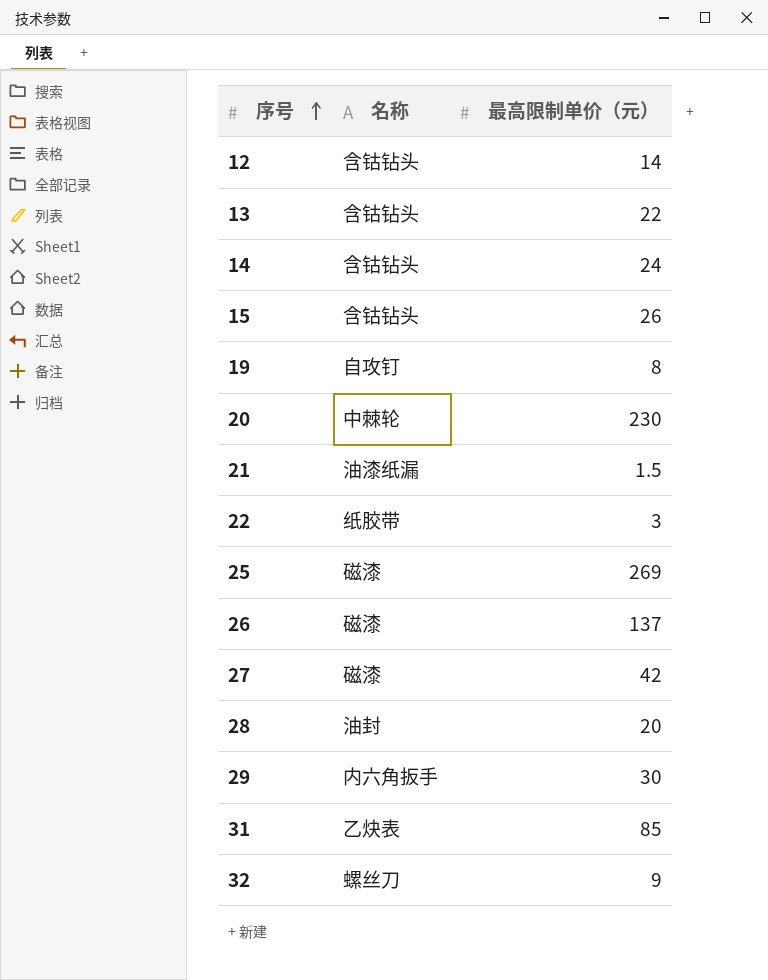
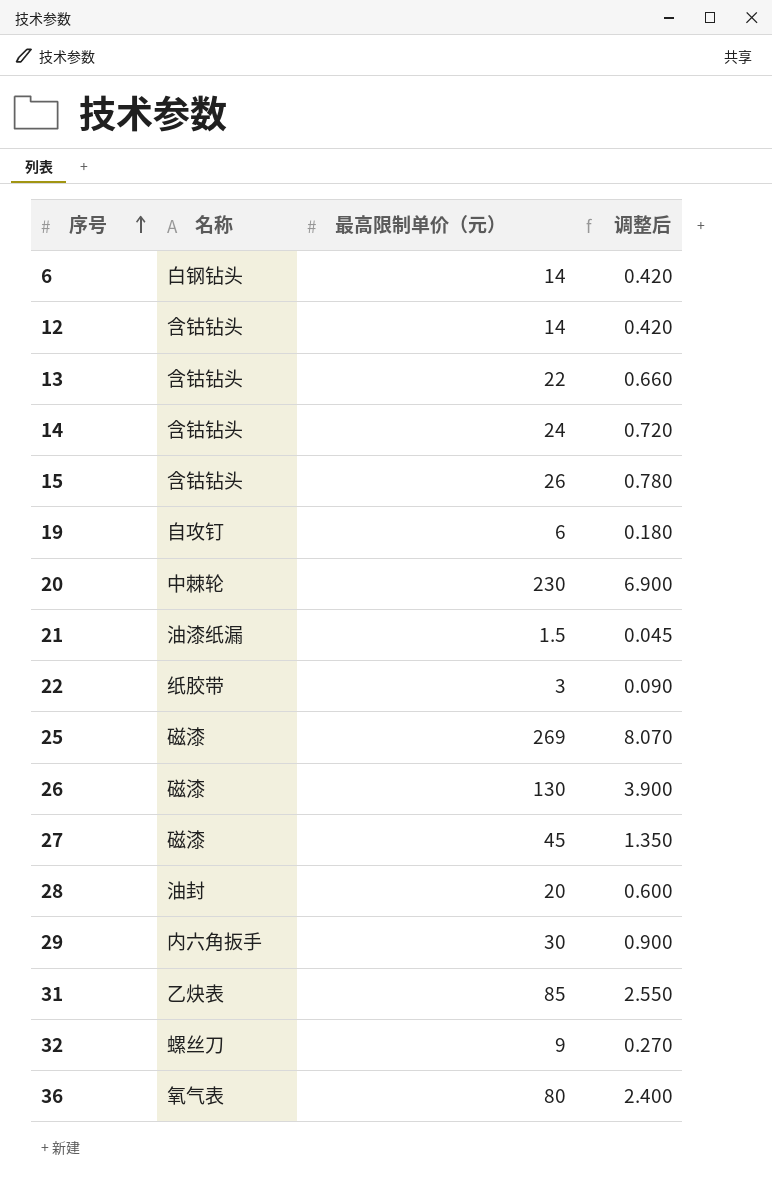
column 调整后 | formula: none -> [最高限制单价（元）] * 0.03
row 6: none -> 白钢钻头 | 14 | 0.420
19 | 最高限制单价（元）: 8 -> 6
26 | 最高限制单价（元）: 137 -> 130
27 | 最高限制单价（元）: 42 -> 45
row 36: none -> 氧气表 | 80 | 2.400

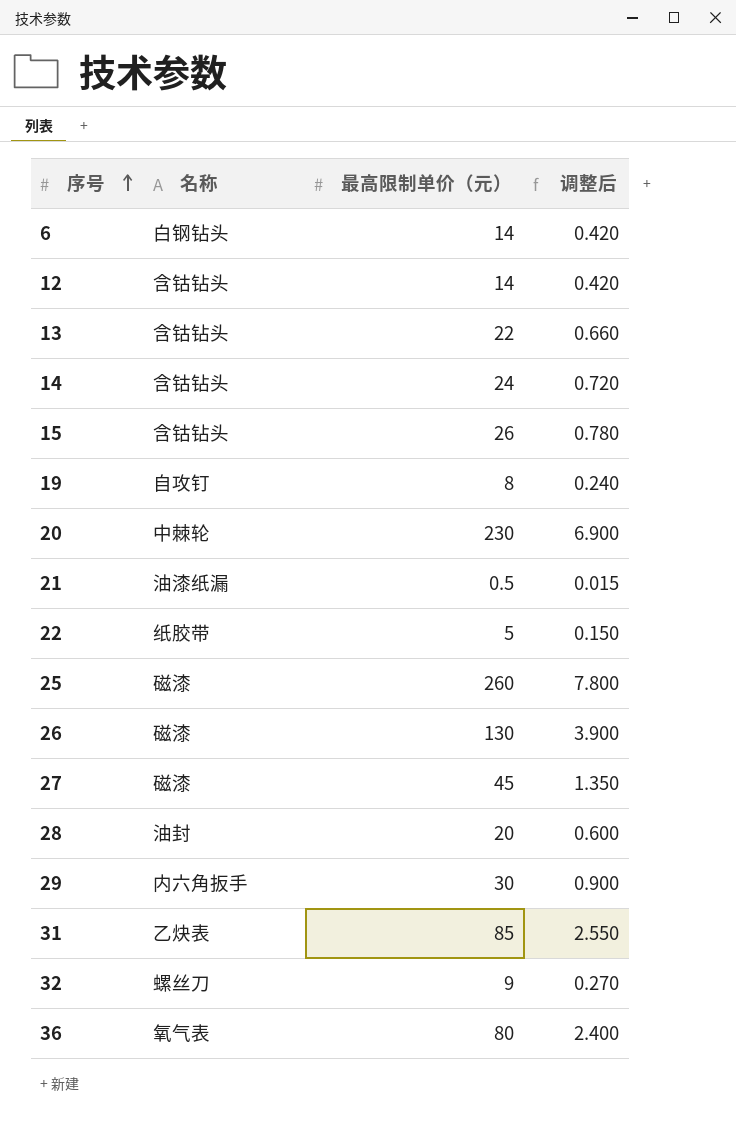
19 | 最高限制单价（元）: 6 -> 8
19 | 调整后: 0.180 -> 0.240
21 | 最高限制单价（元）: 1.5 -> 0.5
21 | 调整后: 0.045 -> 0.015
22 | 最高限制单价（元）: 3 -> 5
22 | 调整后: 0.090 -> 0.150
25 | 最高限制单价（元）: 269 -> 260
25 | 调整后: 8.070 -> 7.800

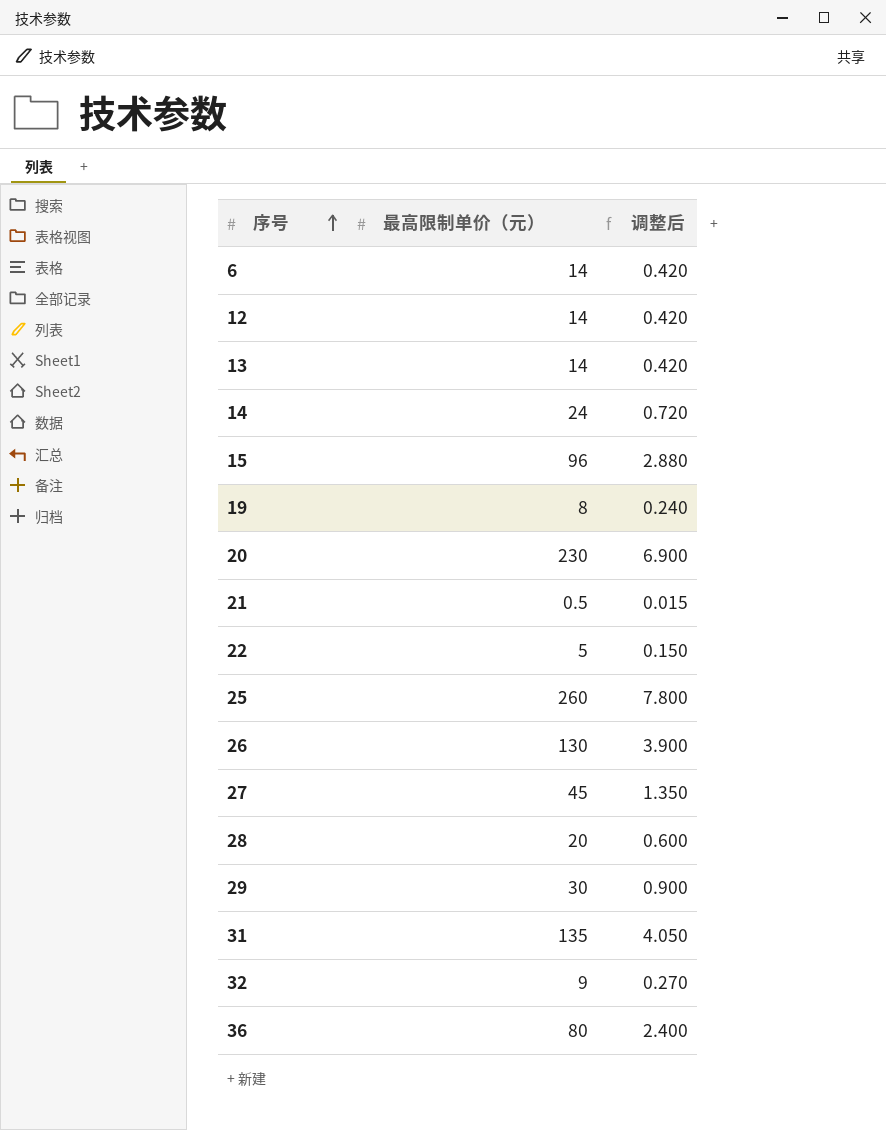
column 名称 | position: 2 -> none
13 | 最高限制单价（元）: 22 -> 14
13 | 调整后: 0.660 -> 0.420
15 | 最高限制单价（元）: 26 -> 96
15 | 调整后: 0.780 -> 2.880
31 | 最高限制单价（元）: 85 -> 135
31 | 调整后: 2.550 -> 4.050

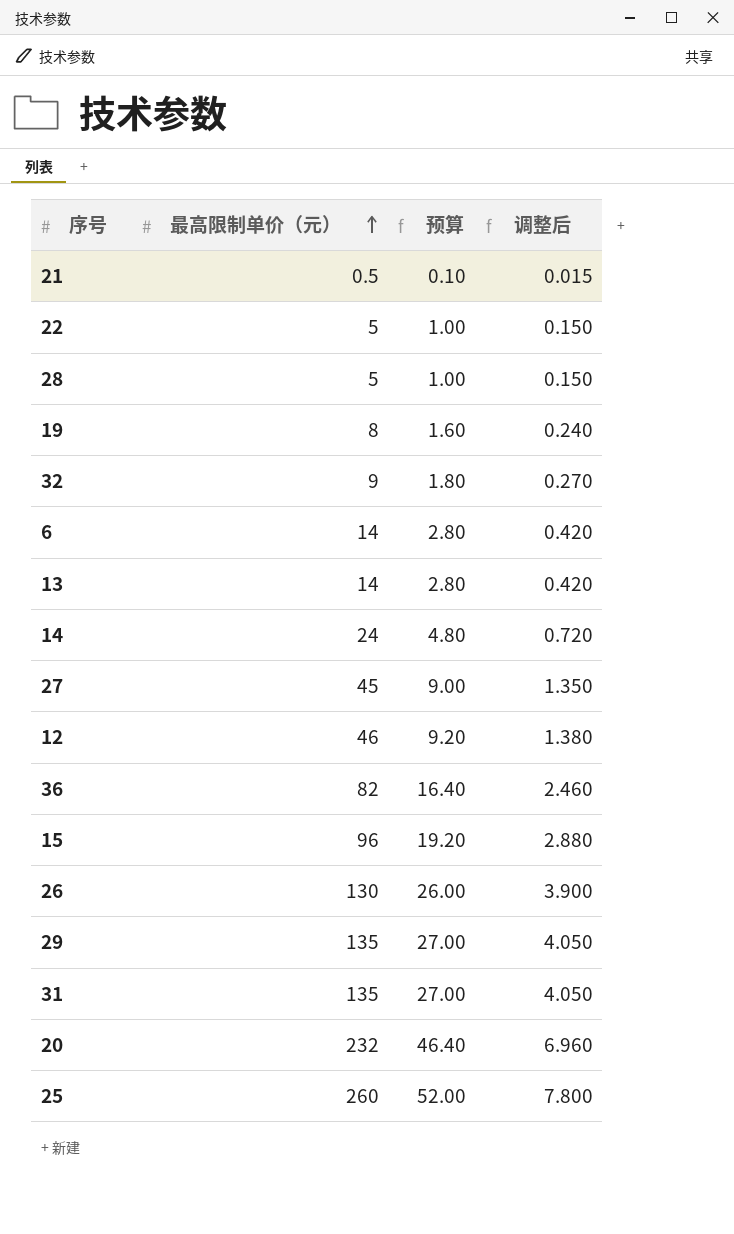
row order: 序号 ascending -> 最高限制单价（元） ascending
column 预算 | formula: none -> [最高限制单价（元）] * 0.2
28 | 最高限制单价（元）: 20 -> 5
28 | 调整后: 0.600 -> 0.150
12 | 最高限制单价（元）: 14 -> 46
12 | 调整后: 0.420 -> 1.380
36 | 最高限制单价（元）: 80 -> 82
36 | 调整后: 2.400 -> 2.460
29 | 最高限制单价（元）: 30 -> 135
29 | 调整后: 0.900 -> 4.050
20 | 最高限制单价（元）: 230 -> 232
20 | 调整后: 6.900 -> 6.960

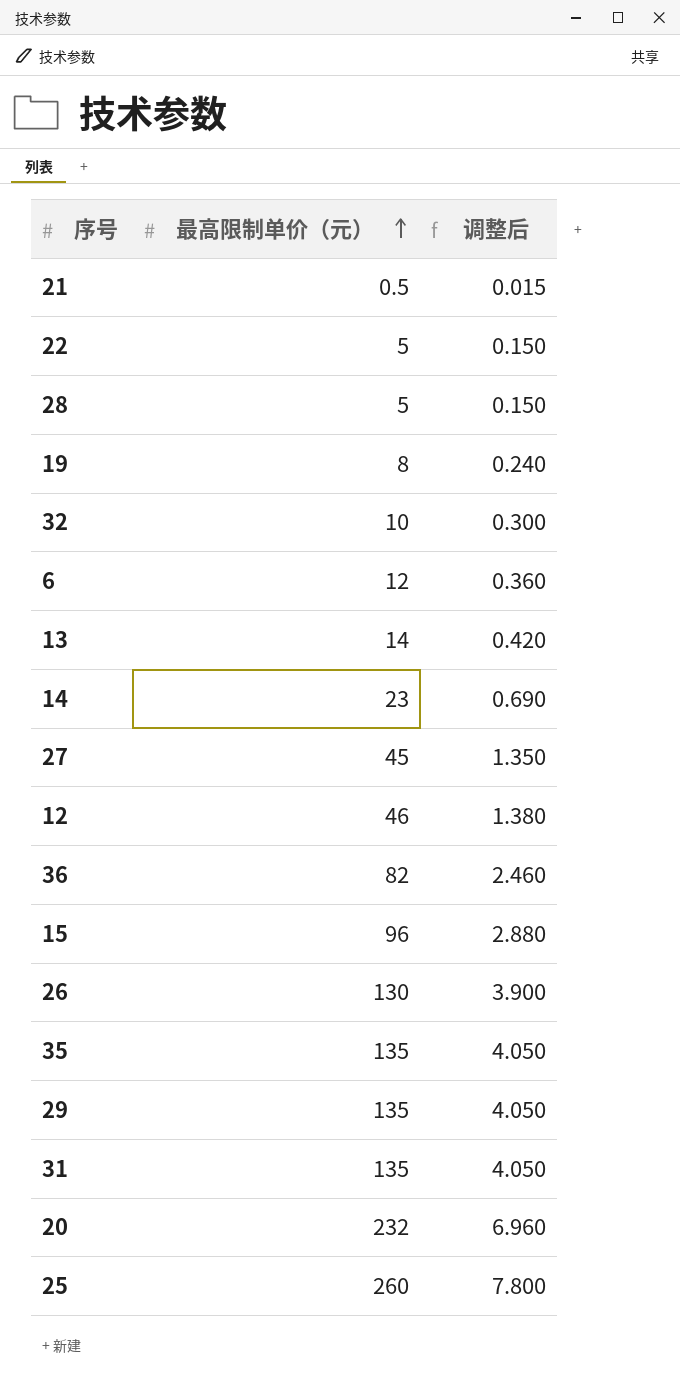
column 预算 | formula: [最高限制单价（元）] * 0.2 -> none
32 | 最高限制单价（元）: 9 -> 10
32 | 调整后: 0.270 -> 0.300
6 | 最高限制单价（元）: 14 -> 12
6 | 调整后: 0.420 -> 0.360
14 | 最高限制单价（元）: 24 -> 23
14 | 调整后: 0.720 -> 0.690
row 35: none -> 135 | 4.050

